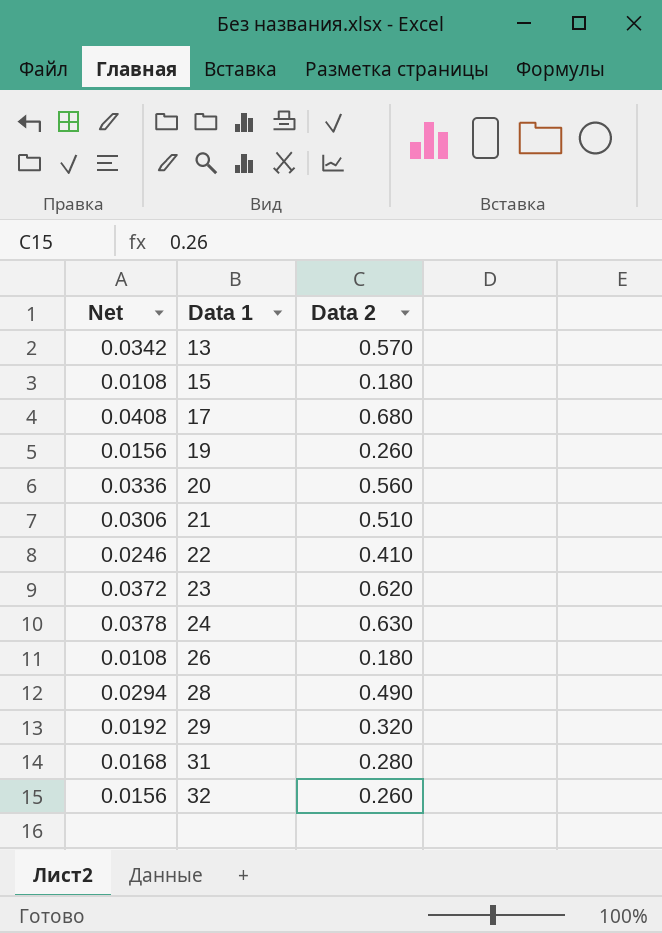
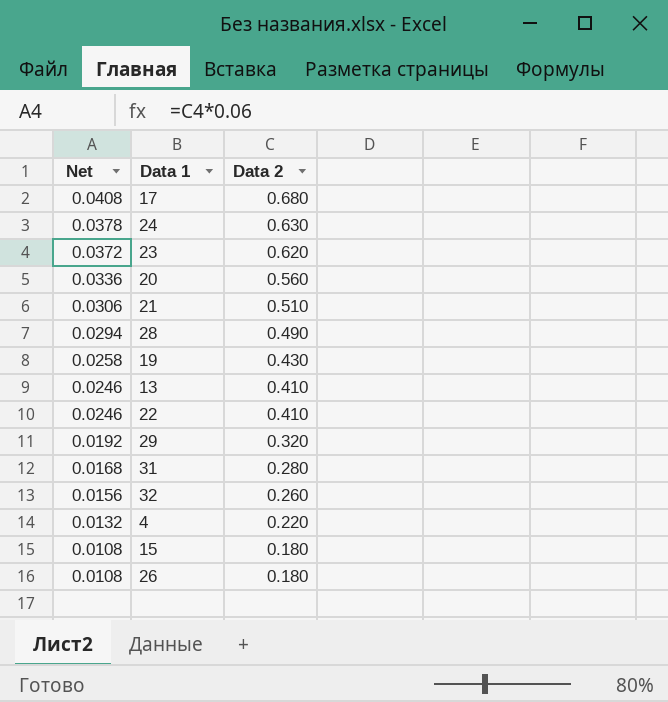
row order: Data 1 ascending -> Net descending
19 | Net: 0.0156 -> 0.0258
19 | Data 2: 0.260 -> 0.430
13 | Net: 0.0342 -> 0.0246
13 | Data 2: 0.570 -> 0.410
row 4: none -> 0.0132 | 0.220

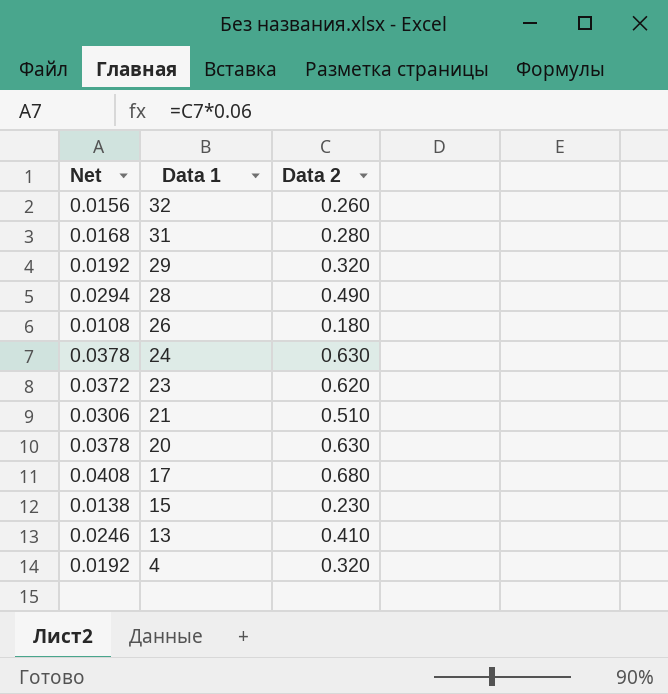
row order: Net descending -> Data 1 descending
row 19: 0.0258 | 0.430 -> none
row 22: 0.0246 | 0.410 -> none
20 | Net: 0.0336 -> 0.0378
20 | Data 2: 0.560 -> 0.630
15 | Net: 0.0108 -> 0.0138
15 | Data 2: 0.180 -> 0.230
4 | Net: 0.0132 -> 0.0192
4 | Data 2: 0.220 -> 0.320

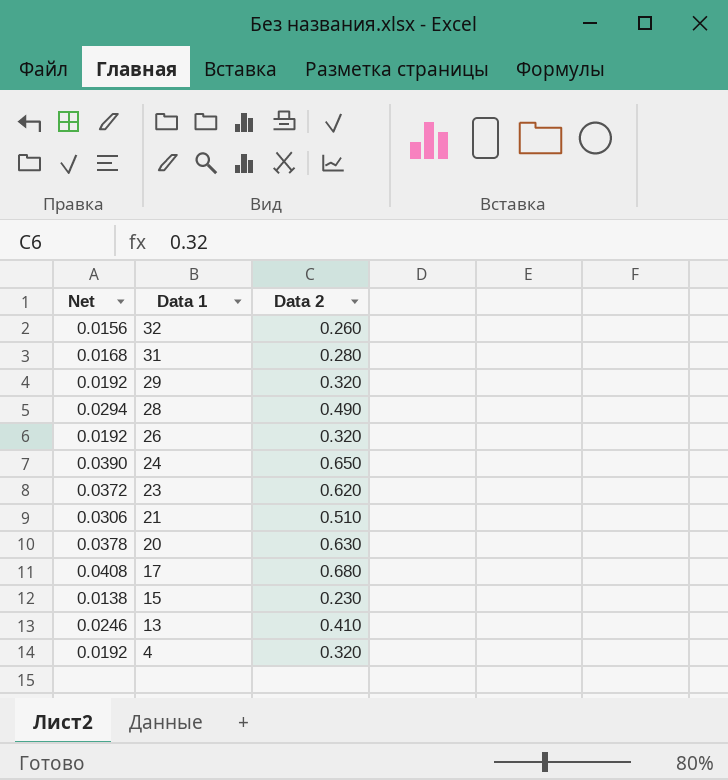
26 | Net: 0.0108 -> 0.0192
26 | Data 2: 0.180 -> 0.320
24 | Net: 0.0378 -> 0.0390
24 | Data 2: 0.630 -> 0.650

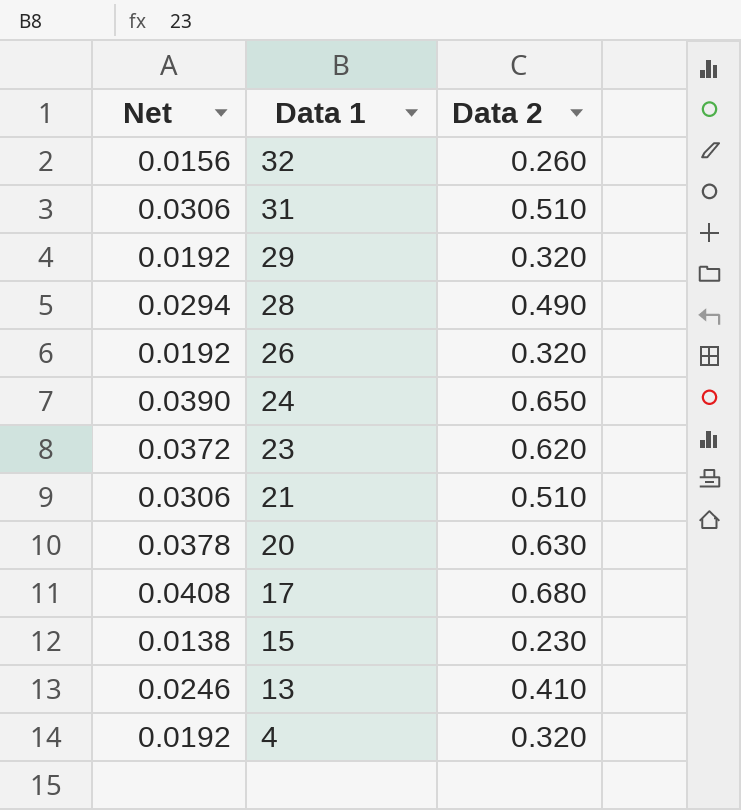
31 | Net: 0.0168 -> 0.0306
31 | Data 2: 0.280 -> 0.510

